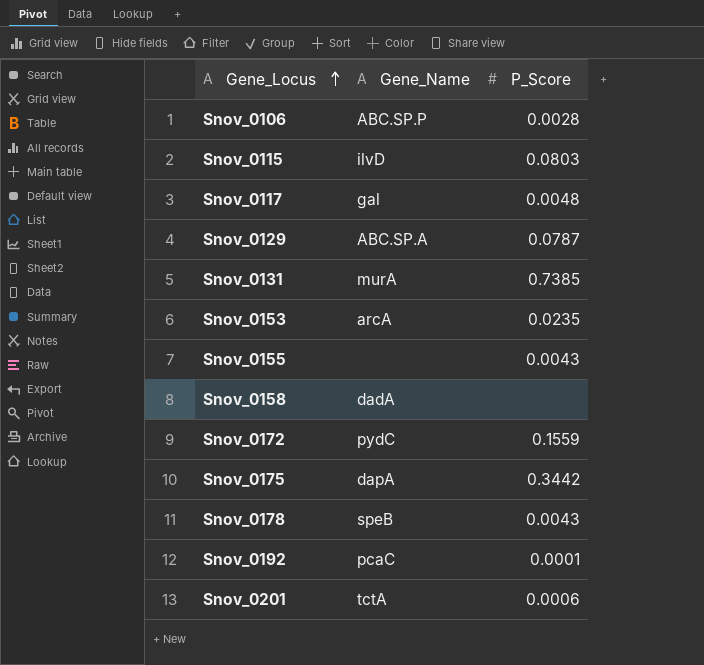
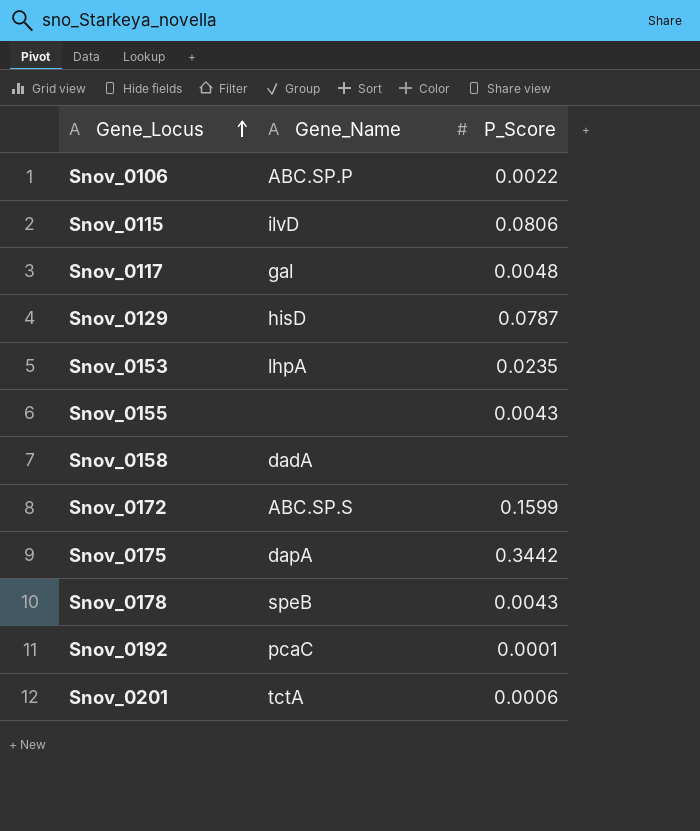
row Snov_0131: murA | 0.7385 -> none
Snov_0106 | P_Score: 0.0028 -> 0.0022
Snov_0115 | P_Score: 0.0803 -> 0.0806
Snov_0129 | Gene_Name: ABC.SP.A -> hisD
Snov_0153 | Gene_Name: arcA -> lhpA
Snov_0172 | Gene_Name: pydC -> ABC.SP.S
Snov_0172 | P_Score: 0.1559 -> 0.1599

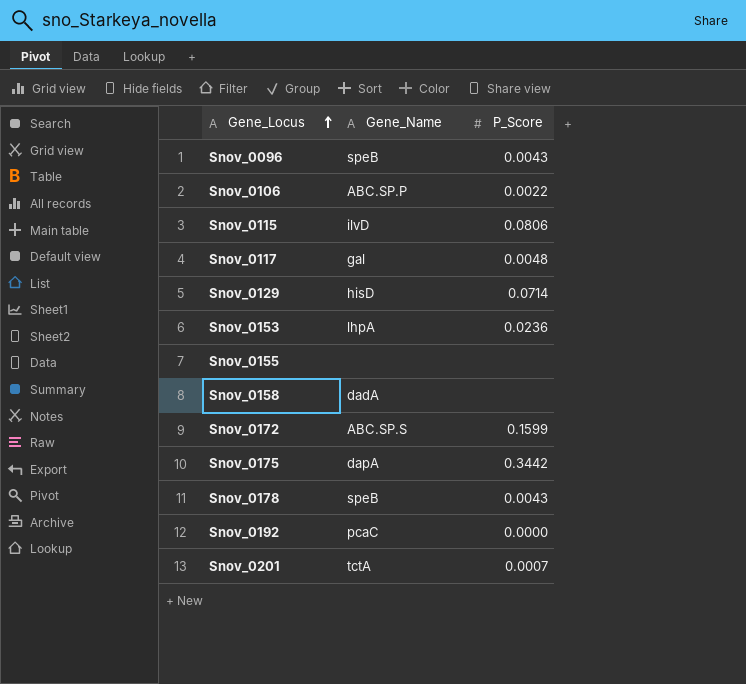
row Snov_0096: none -> speB | 0.0043
Snov_0129 | P_Score: 0.0787 -> 0.0714
Snov_0153 | P_Score: 0.0235 -> 0.0236
Snov_0155 | P_Score: 0.0043 -> none
Snov_0192 | P_Score: 0.0001 -> 0.0000
Snov_0201 | P_Score: 0.0006 -> 0.0007

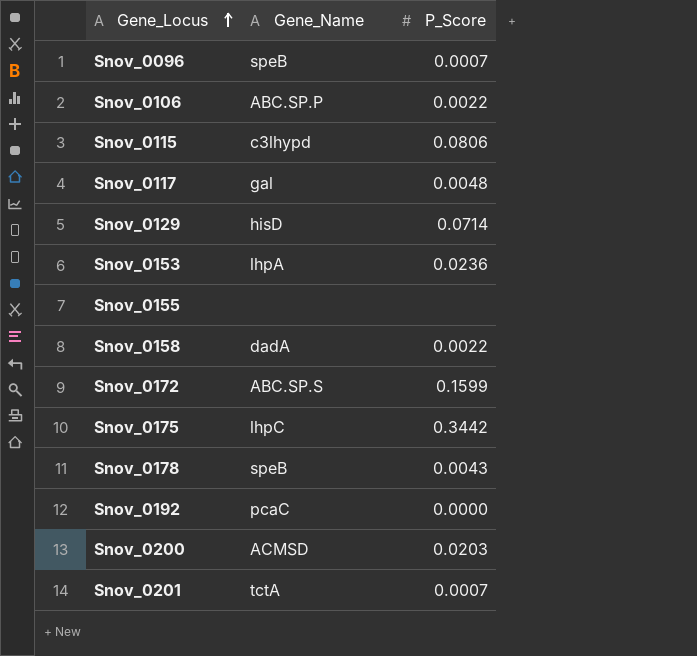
Snov_0096 | P_Score: 0.0043 -> 0.0007
Snov_0115 | Gene_Name: ilvD -> c3lhypd
Snov_0158 | P_Score: none -> 0.0022
Snov_0175 | Gene_Name: dapA -> lhpC
row Snov_0200: none -> ACMSD | 0.0203

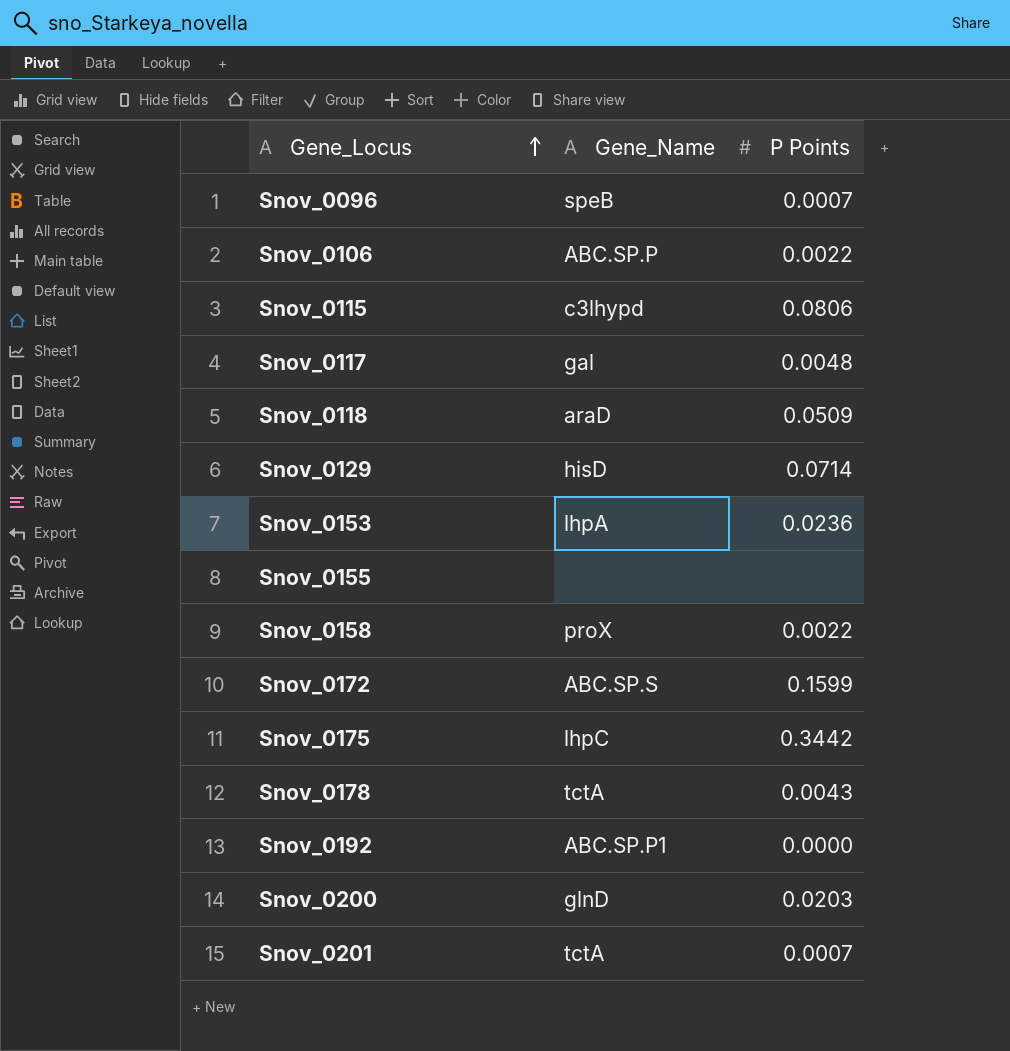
column name: P_Score -> P Points
row Snov_0118: none -> araD | 0.0509
Snov_0158 | Gene_Name: dadA -> proX
Snov_0178 | Gene_Name: speB -> tctA
Snov_0192 | Gene_Name: pcaC -> ABC.SP.P1
Snov_0200 | Gene_Name: ACMSD -> glnD

